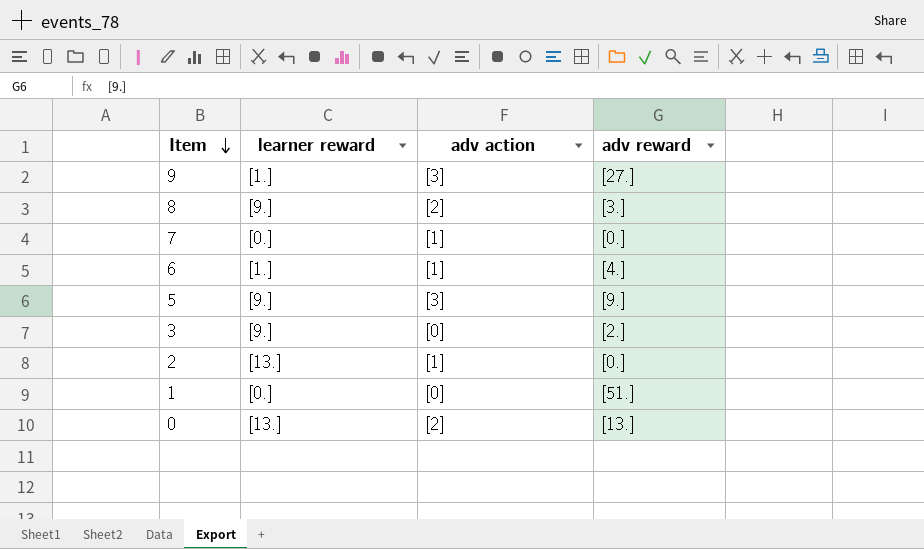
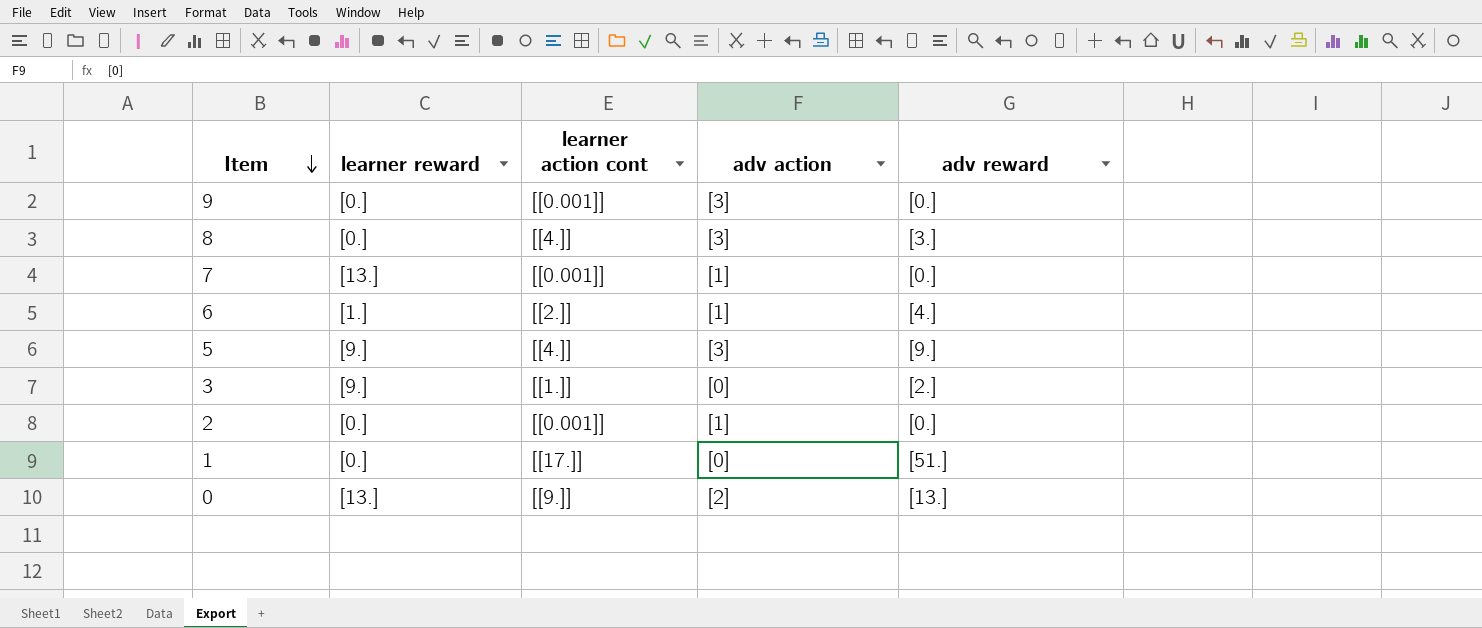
column learner action cont | position: none -> 3
9 | learner reward: [1.] -> [0.]
9 | adv reward: [27.] -> [0.]
8 | learner reward: [9.] -> [0.]
8 | adv action: [2] -> [3]
7 | learner reward: [0.] -> [13.]
2 | learner reward: [13.] -> [0.]

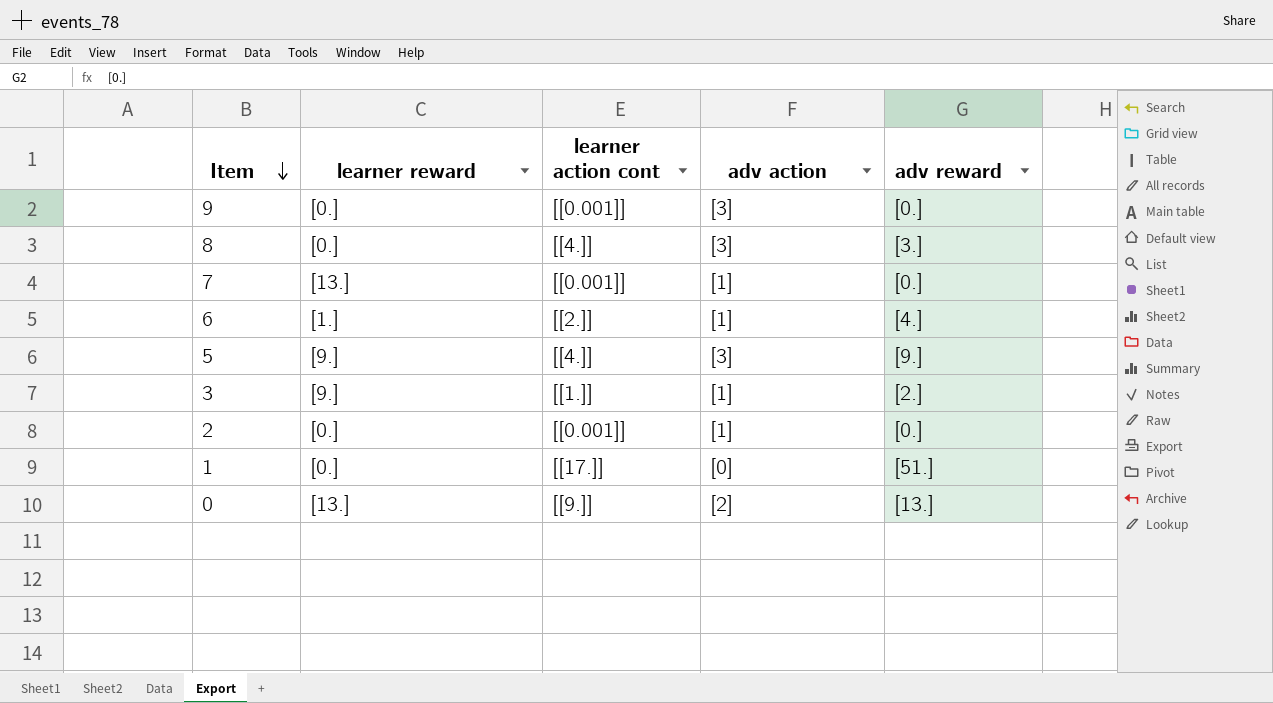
3 | adv action: [0] -> [1]

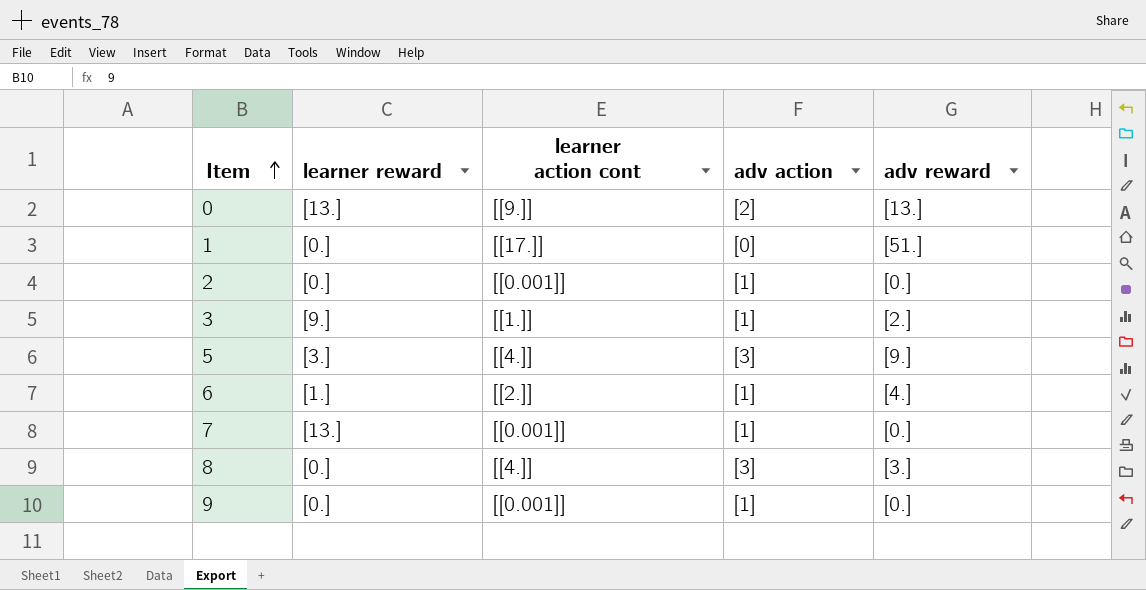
row order: Item descending -> Item ascending
5 | learner reward: [9.] -> [3.]
9 | adv action: [3] -> [1]

